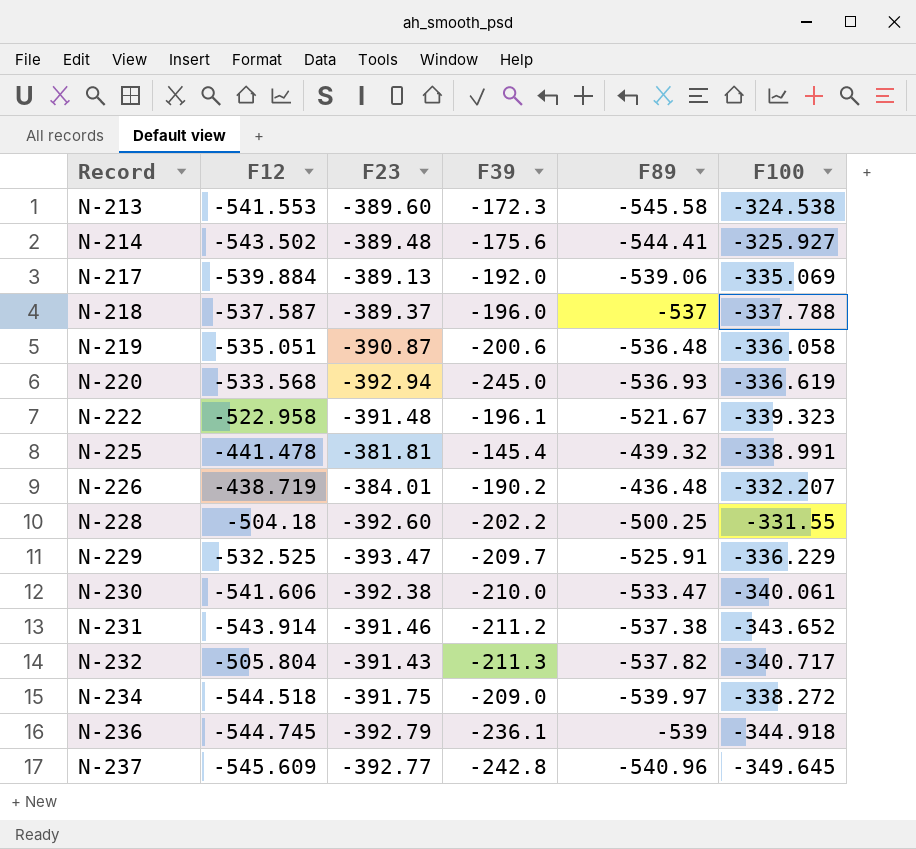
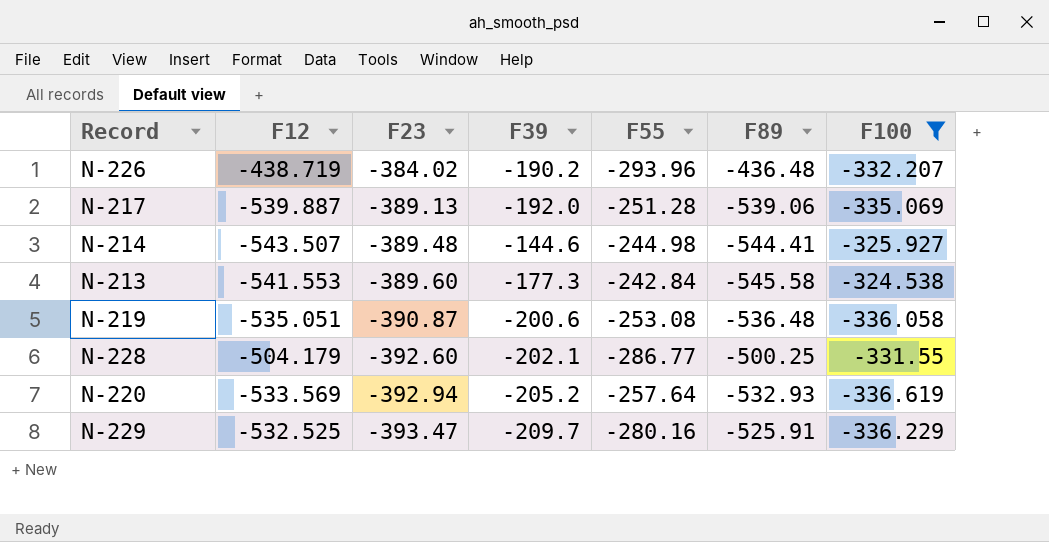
filter: none -> F100 >= -336.619
row order: Record ascending -> F23 descending
column F55 | position: none -> 5
N-226 | F23: -384.01 -> -384.02
N-217 | F12: -539.884 -> -539.887
N-214 | F12: -543.502 -> -543.507
N-214 | F39: -175.6 -> -144.6
N-213 | F39: -172.3 -> -177.3
N-228 | F12: -504.18 -> -504.179
N-228 | F39: -202.2 -> -202.1
N-220 | F12: -533.568 -> -533.569
N-220 | F39: -245.0 -> -205.2
N-220 | F89: -536.93 -> -532.93

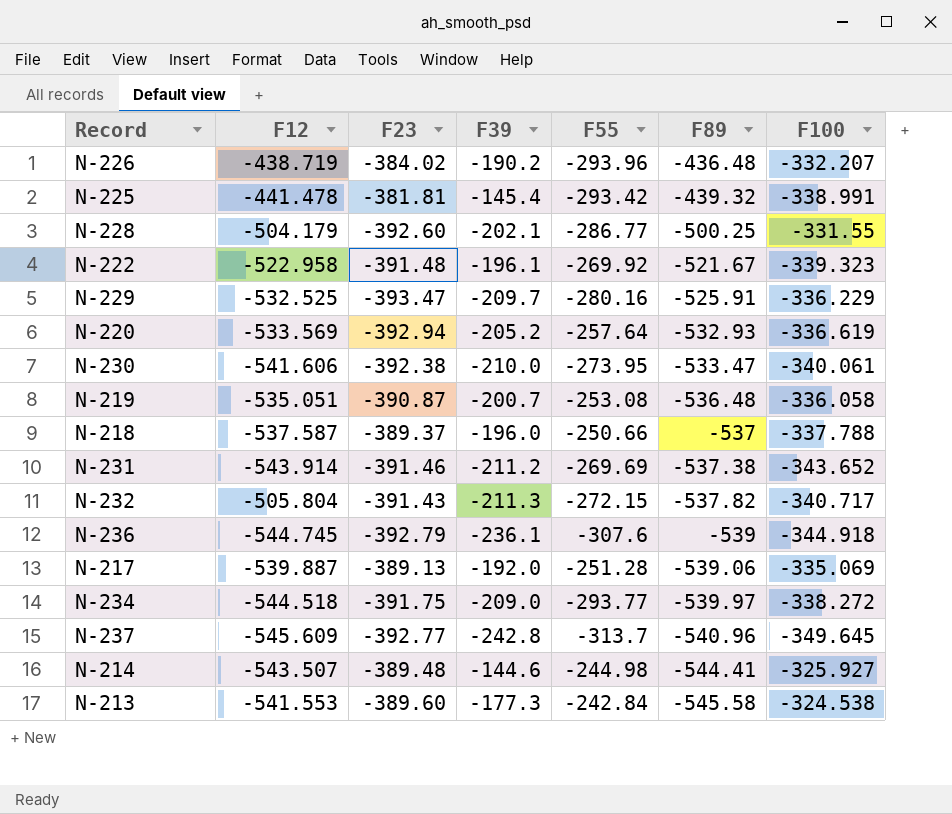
filter: F100 >= -336.619 -> none
row order: F23 descending -> F89 descending
N-219 | F39: -200.6 -> -200.7

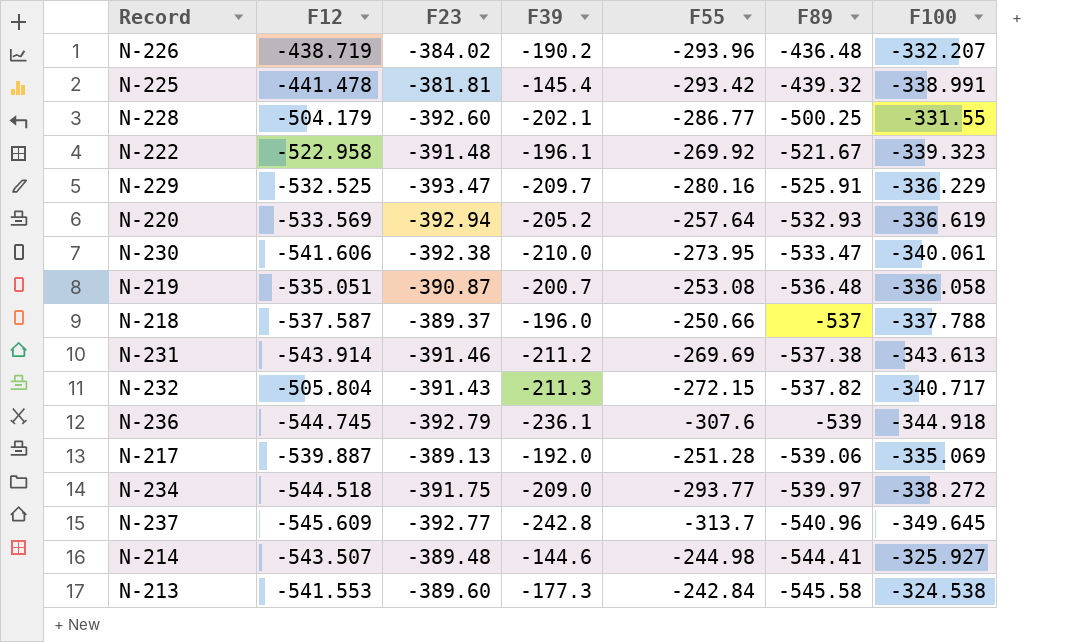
N-231 | F100: -343.652 -> -343.613

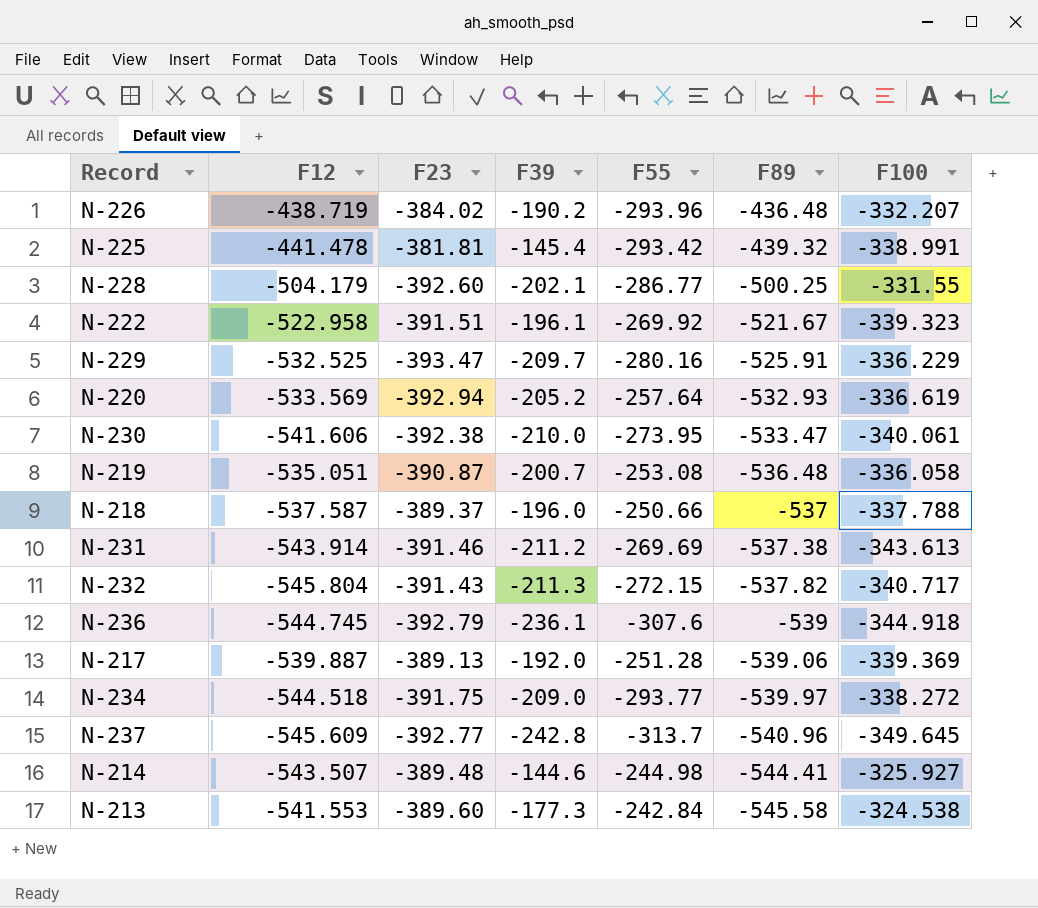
N-222 | F23: -391.48 -> -391.51
N-232 | F12: -505.804 -> -545.804
N-217 | F100: -335.069 -> -339.369

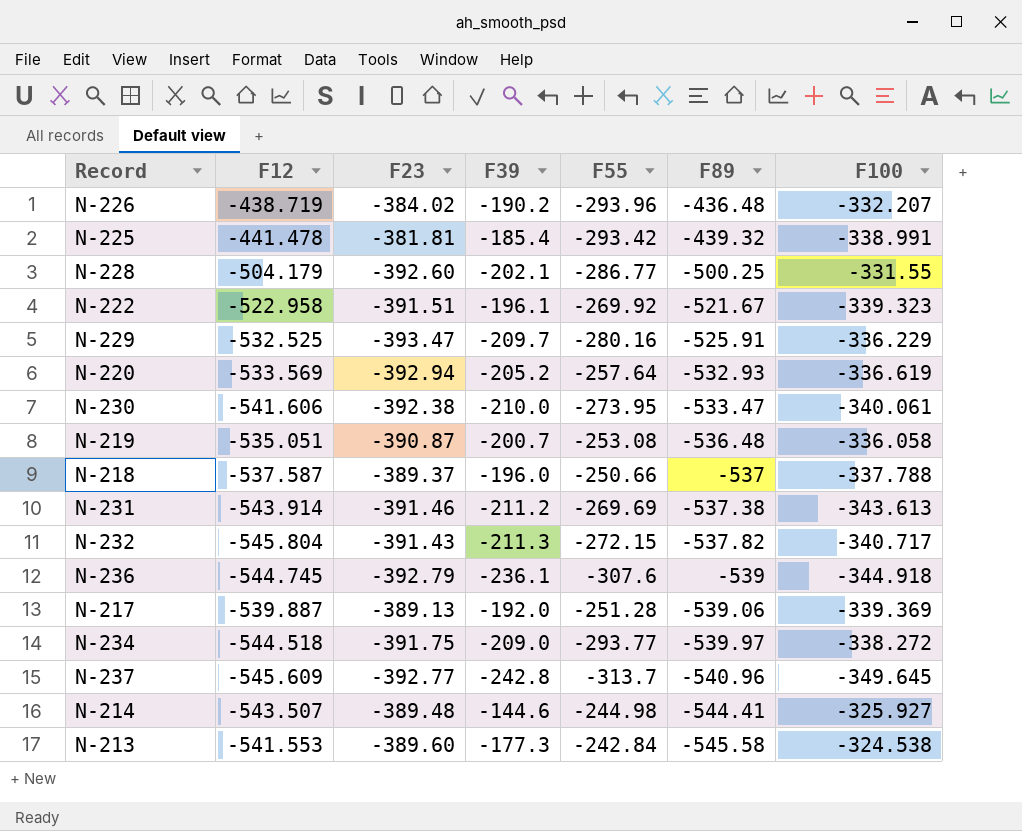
N-225 | F39: -145.4 -> -185.4

